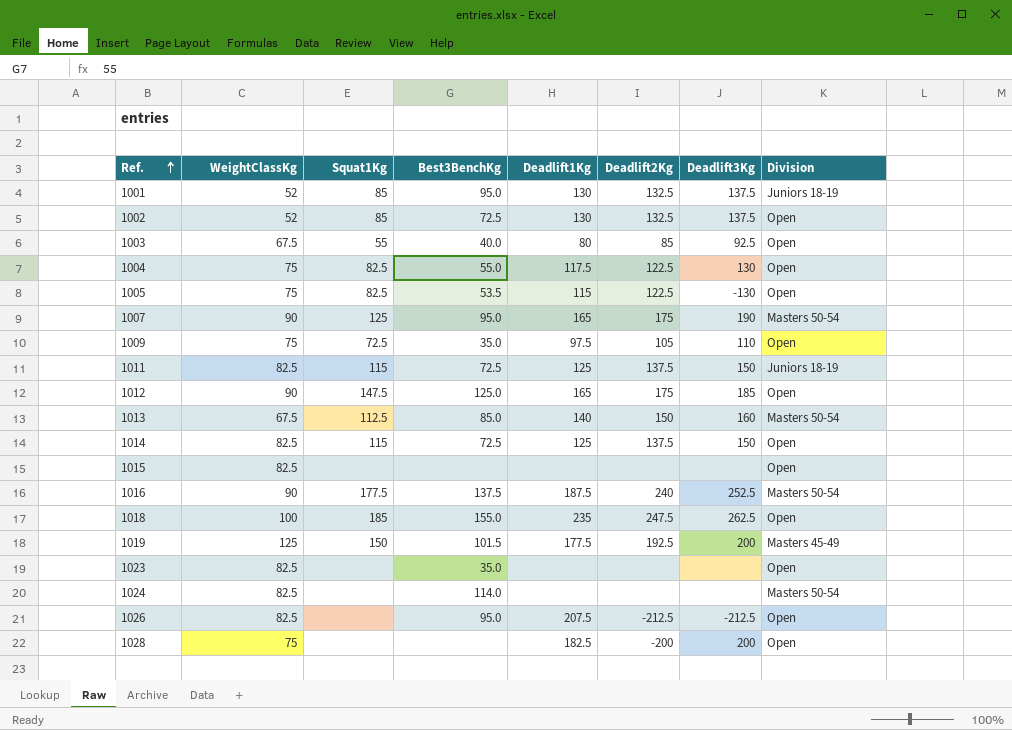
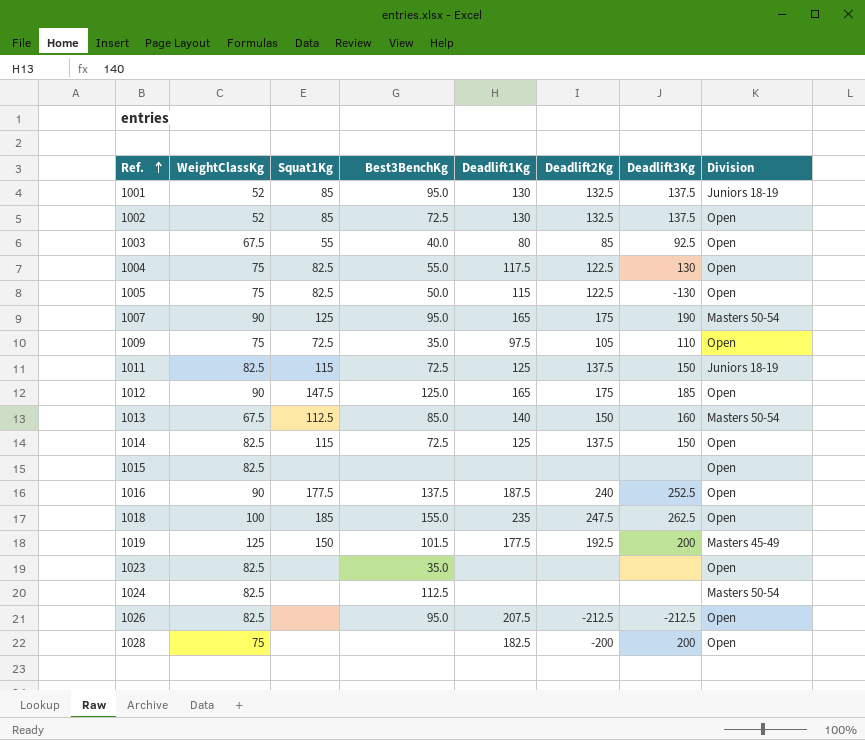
1005 | Best3BenchKg: 53.5 -> 50.0
1016 | Division: Masters 50-54 -> Open
1024 | Best3BenchKg: 114.0 -> 112.5

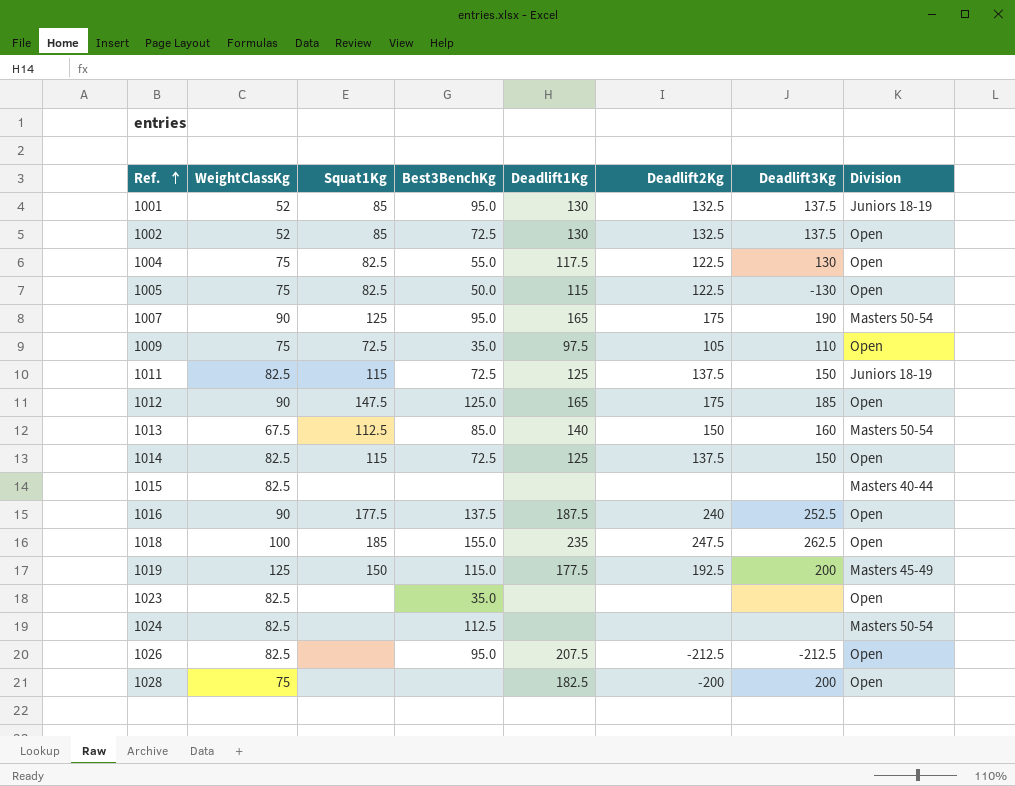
row 1003: 67.5 | 55 | 40.0 | 80 | 85 | 92.5 | Open -> none
1015 | Division: Open -> Masters 40-44
1019 | Best3BenchKg: 101.5 -> 115.0

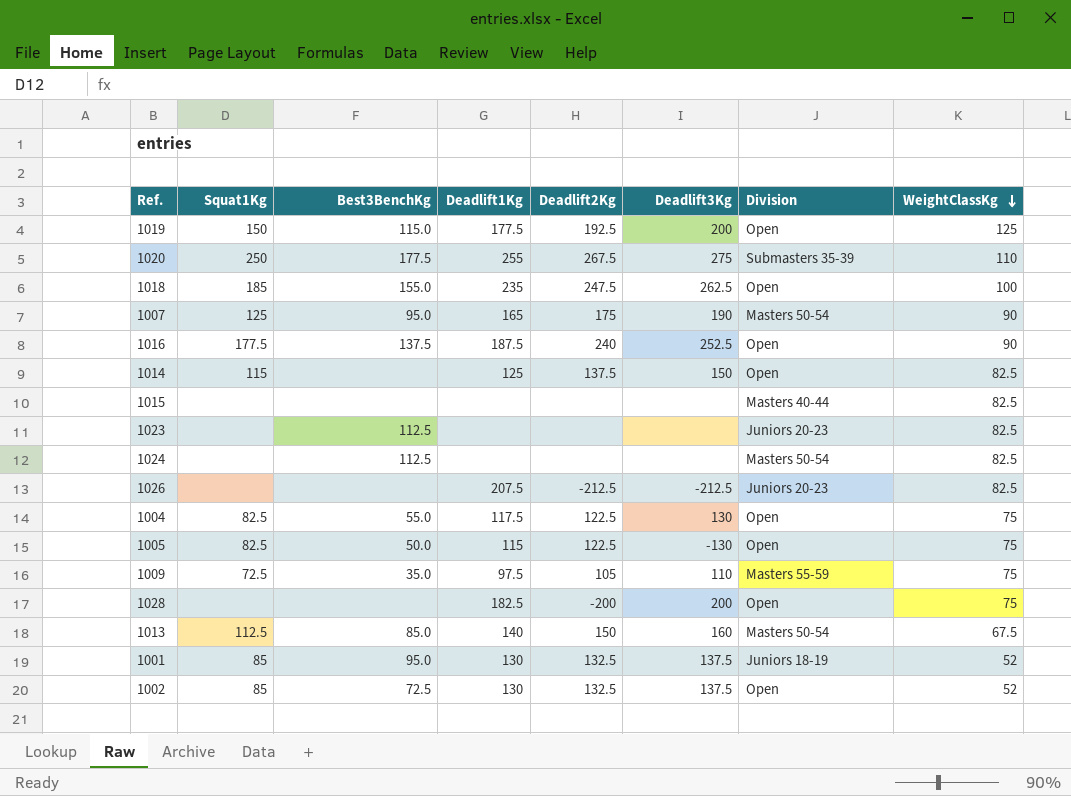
row order: Ref. ascending -> WeightClassKg descending
column WeightClassKg | position: 2 -> 8
row 1011: 82.5 | 115 | 72.5 | 125 | 137.5 | 150 | Juniors 18-19 -> none
row 1012: 90 | 147.5 | 125.0 | 165 | 175 | 185 | Open -> none
1019 | Division: Masters 45-49 -> Open
row 1020: none -> 250 | 177.5 | 255 | 267.5 | 275 | Submasters 35-39 | 110
1014 | Best3BenchKg: 72.5 -> none
1023 | Best3BenchKg: 35.0 -> 112.5
1023 | Division: Open -> Juniors 20-23
1026 | Best3BenchKg: 95.0 -> none
1026 | Division: Open -> Juniors 20-23
1009 | Division: Open -> Masters 55-59

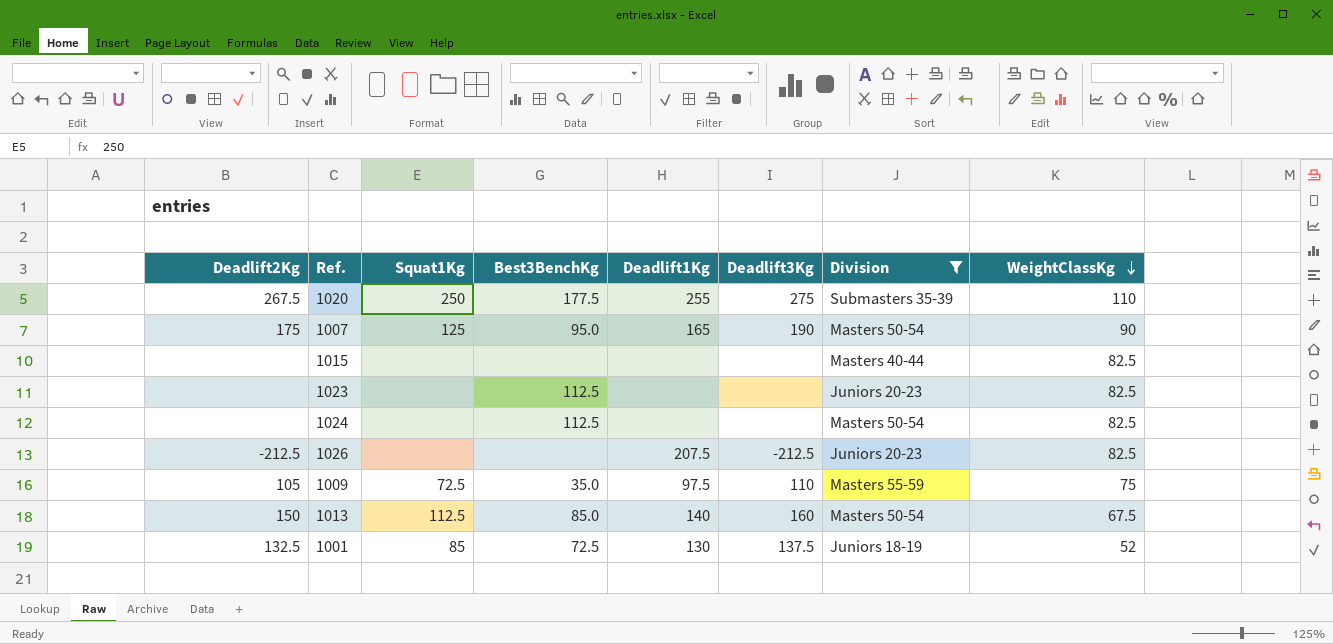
filter: none -> Division != Open
column Deadlift2Kg | position: 5 -> 1
1001 | Best3BenchKg: 95.0 -> 72.5

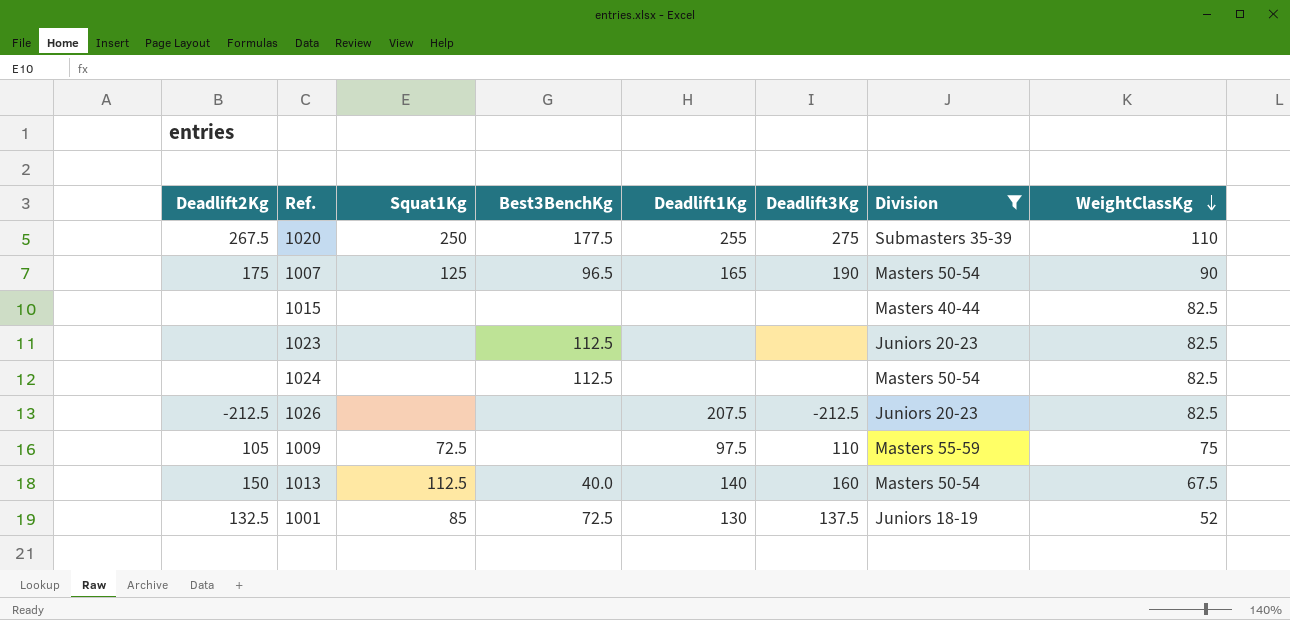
1007 | Best3BenchKg: 95.0 -> 96.5
1009 | Best3BenchKg: 35.0 -> none
1013 | Best3BenchKg: 85.0 -> 40.0

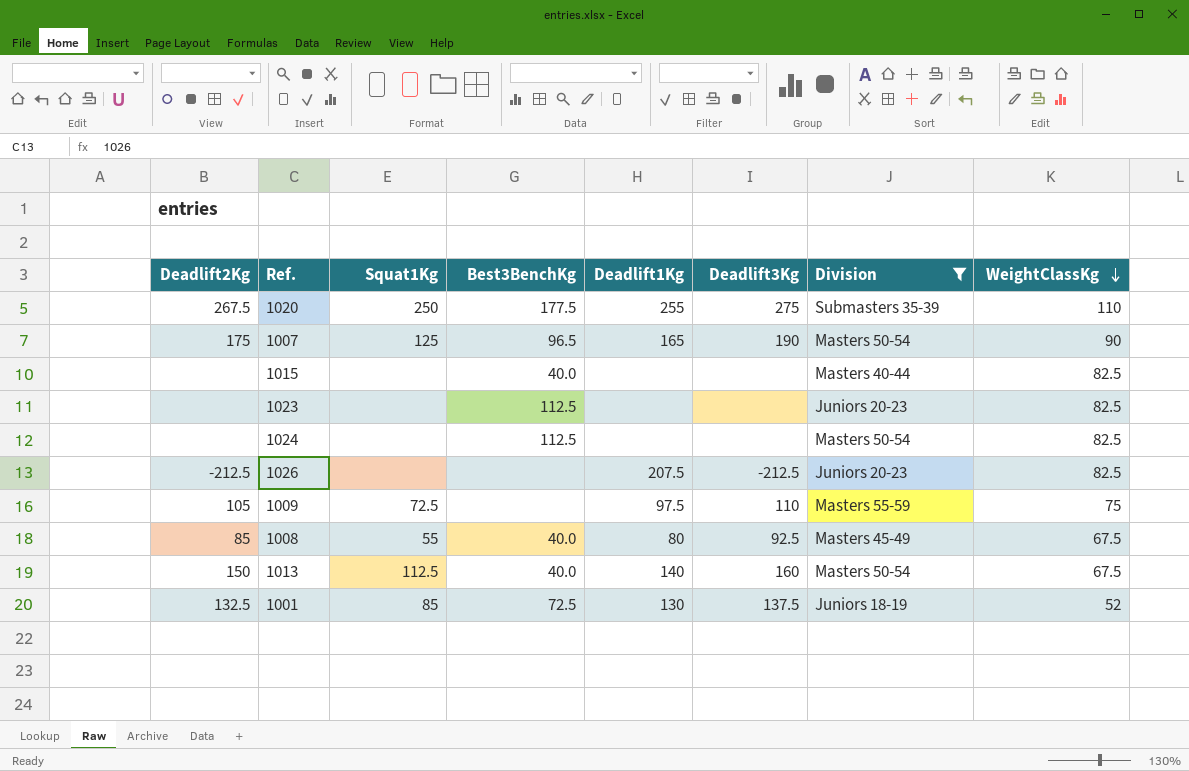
1015 | Best3BenchKg: none -> 40.0
row 1008: none -> 85 | 55 | 40.0 | 80 | 92.5 | Masters 45-49 | 67.5

